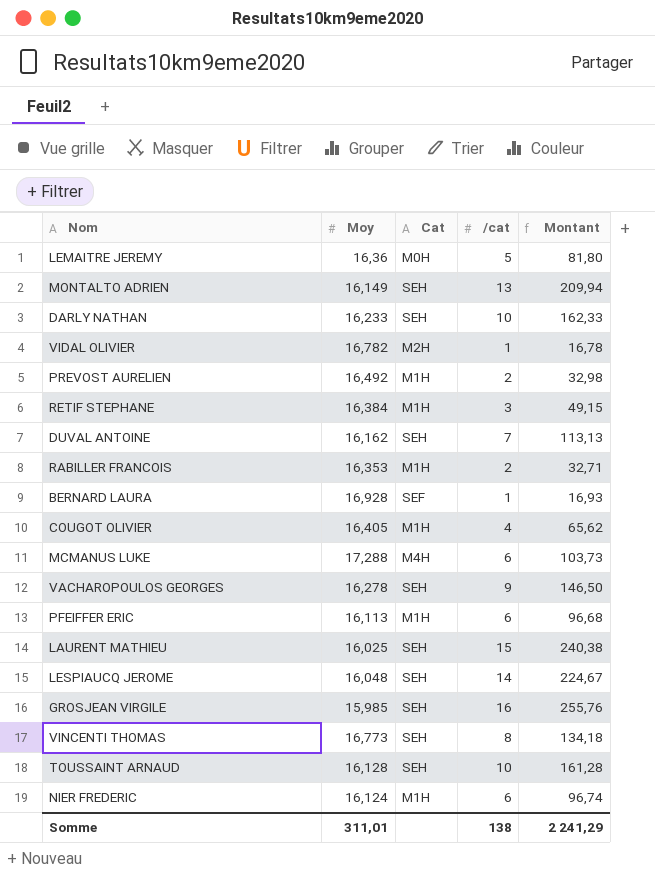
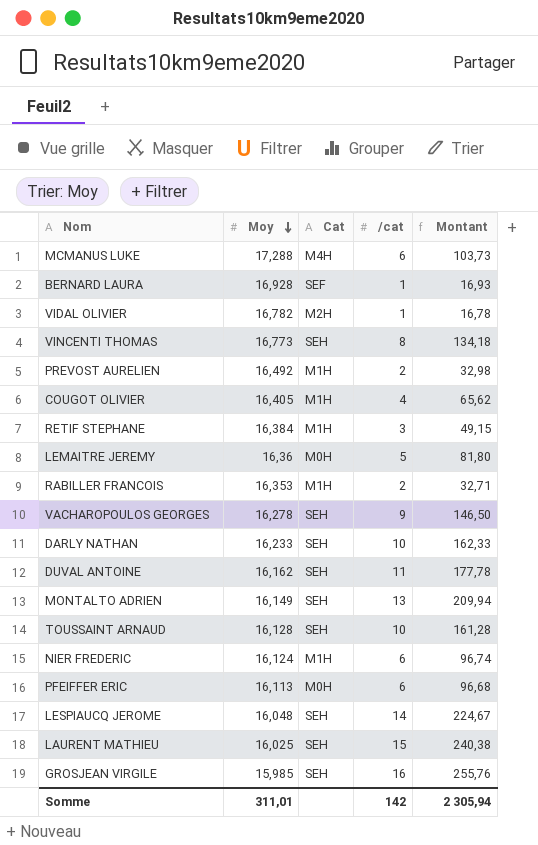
row order: none -> Moy descending
DUVAL ANTOINE | /cat: 7 -> 11
DUVAL ANTOINE | Montant: 113,13 -> 177,78
PFEIFFER ERIC | Cat: M1H -> M0H
Somme | /cat: 138 -> 142
Somme | Montant: 2 241,29 -> 2 305,94

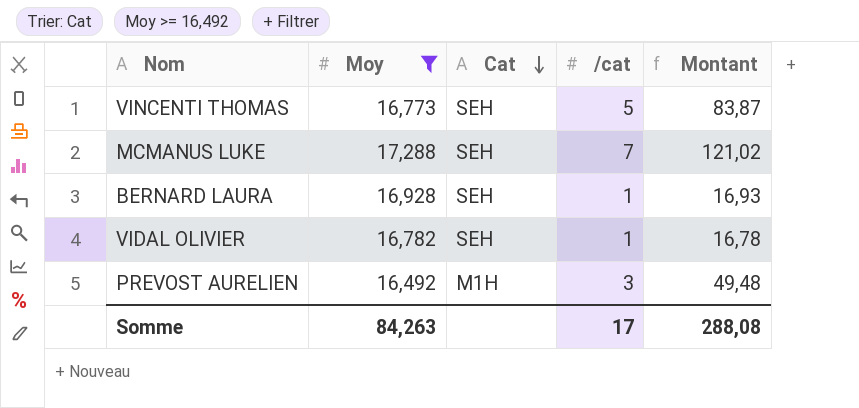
filter: none -> Moy >= 16,492
row order: Moy descending -> Cat descending
VINCENTI THOMAS | /cat: 8 -> 5
VINCENTI THOMAS | Montant: 134,18 -> 83,87
MCMANUS LUKE | Cat: M4H -> SEH
MCMANUS LUKE | /cat: 6 -> 7
MCMANUS LUKE | Montant: 103,73 -> 121,02
BERNARD LAURA | Cat: SEF -> SEH
VIDAL OLIVIER | Cat: M2H -> SEH
PREVOST AURELIEN | /cat: 2 -> 3
PREVOST AURELIEN | Montant: 32,98 -> 49,48
Somme | Moy: 311,01 -> 84,263
Somme | /cat: 142 -> 17
Somme | Montant: 2 305,94 -> 288,08

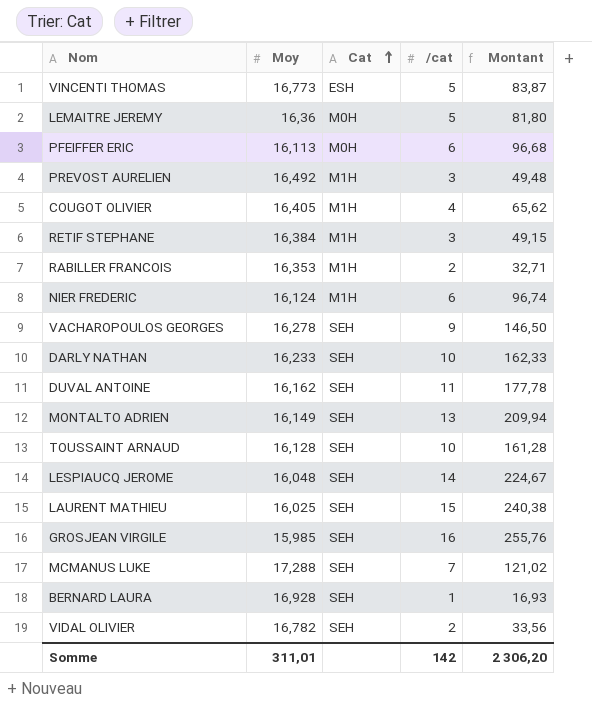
filter: Moy >= 16,492 -> none
row order: Cat descending -> Cat ascending
VINCENTI THOMAS | Cat: SEH -> ESH
VIDAL OLIVIER | /cat: 1 -> 2
VIDAL OLIVIER | Montant: 16,78 -> 33,56
Somme | Moy: 84,263 -> 311,01
Somme | /cat: 17 -> 142
Somme | Montant: 288,08 -> 2 306,20

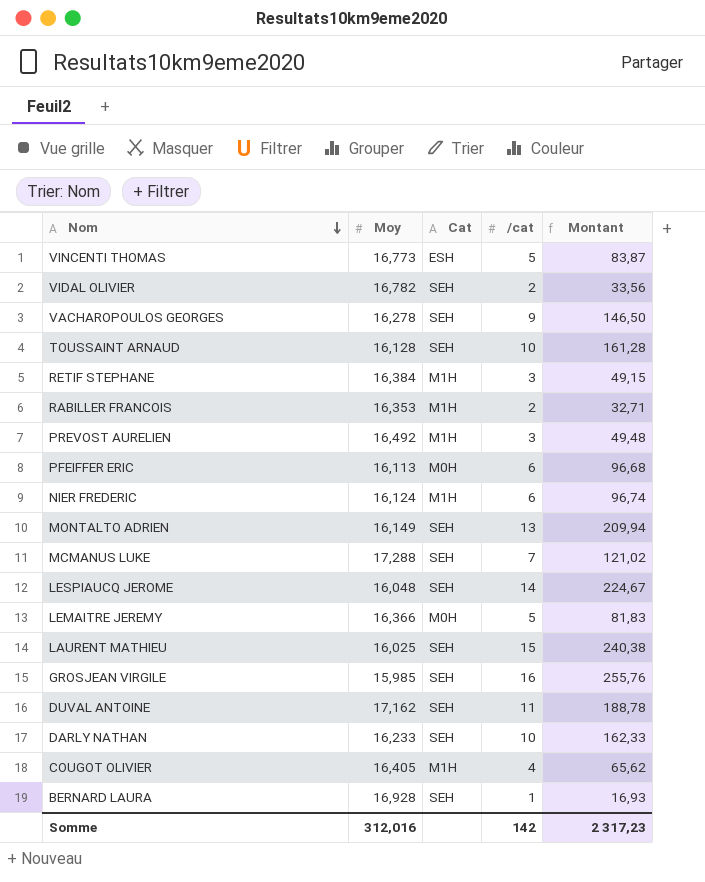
row order: Cat ascending -> Nom descending
LEMAITRE JEREMY | Moy: 16,36 -> 16,366
LEMAITRE JEREMY | Montant: 81,80 -> 81,83
DUVAL ANTOINE | Moy: 16,162 -> 17,162
DUVAL ANTOINE | Montant: 177,78 -> 188,78
Somme | Moy: 311,01 -> 312,016
Somme | Montant: 2 306,20 -> 2 317,23

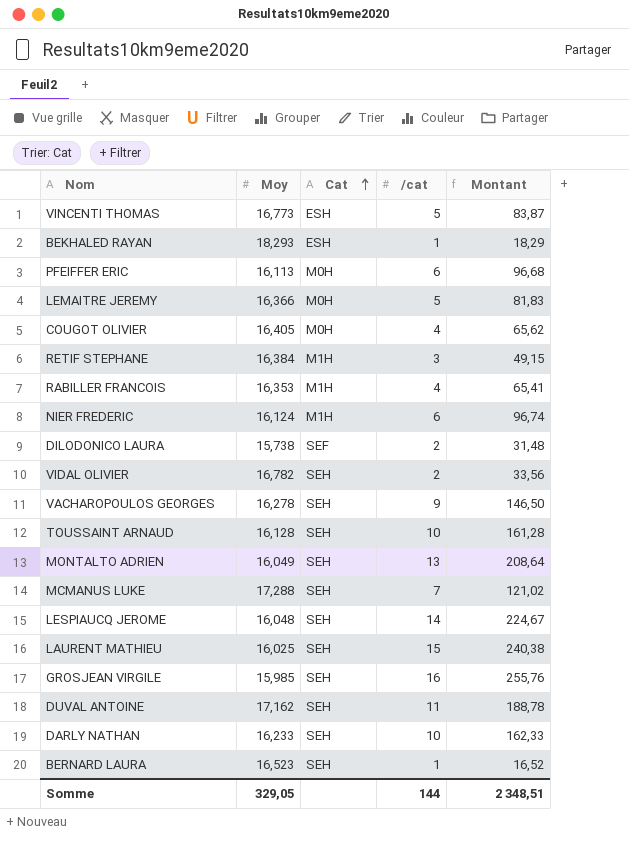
row order: Nom descending -> Cat ascending
row PREVOST AURELIEN: 16,492 | M1H | 3 | 49,48 -> none
row BEKHALED RAYAN: none -> 18,293 | ESH | 1 | 18,29
COUGOT OLIVIER | Cat: M1H -> M0H
RABILLER FRANCOIS | /cat: 2 -> 4
RABILLER FRANCOIS | Montant: 32,71 -> 65,41
row DILODONICO LAURA: none -> 15,738 | SEF | 2 | 31,48
MONTALTO ADRIEN | Moy: 16,149 -> 16,049
MONTALTO ADRIEN | Montant: 209,94 -> 208,64
BERNARD LAURA | Moy: 16,928 -> 16,523
BERNARD LAURA | Montant: 16,93 -> 16,52
Somme | Moy: 312,016 -> 329,05
Somme | /cat: 142 -> 144
Somme | Montant: 2 317,23 -> 2 348,51

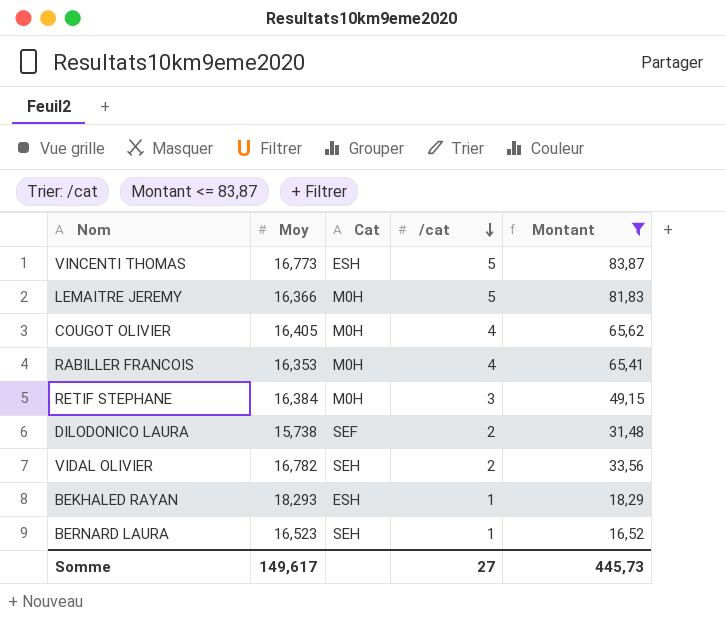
filter: none -> Montant <= 83,87
row order: Cat ascending -> /cat descending
RABILLER FRANCOIS | Cat: M1H -> M0H
RETIF STEPHANE | Cat: M1H -> M0H
Somme | Moy: 329,05 -> 149,617
Somme | /cat: 144 -> 27
Somme | Montant: 2 348,51 -> 445,73

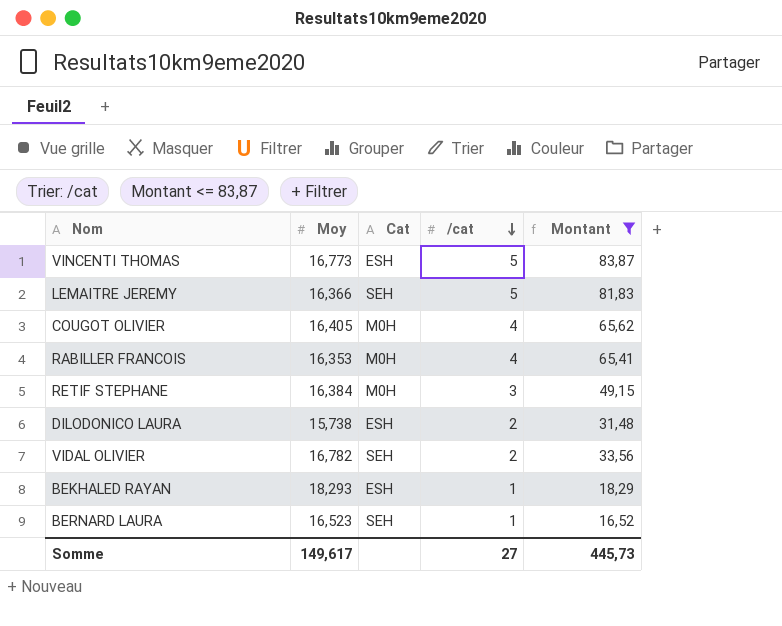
LEMAITRE JEREMY | Cat: M0H -> SEH
DILODONICO LAURA | Cat: SEF -> ESH

